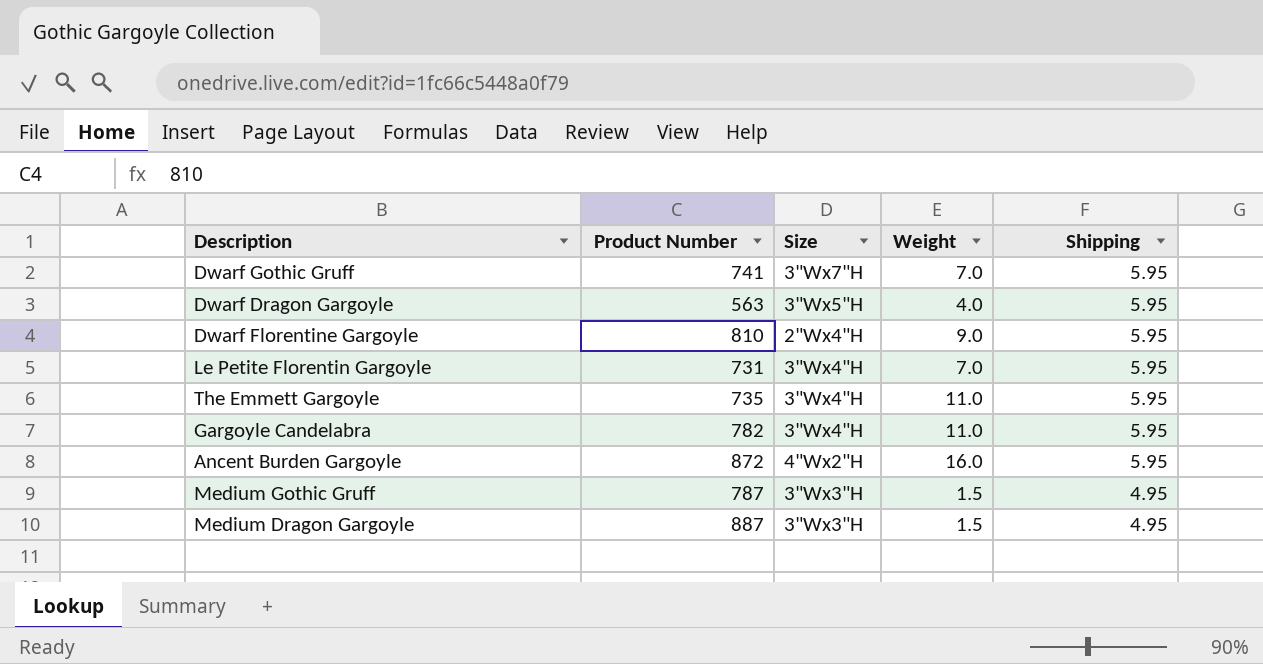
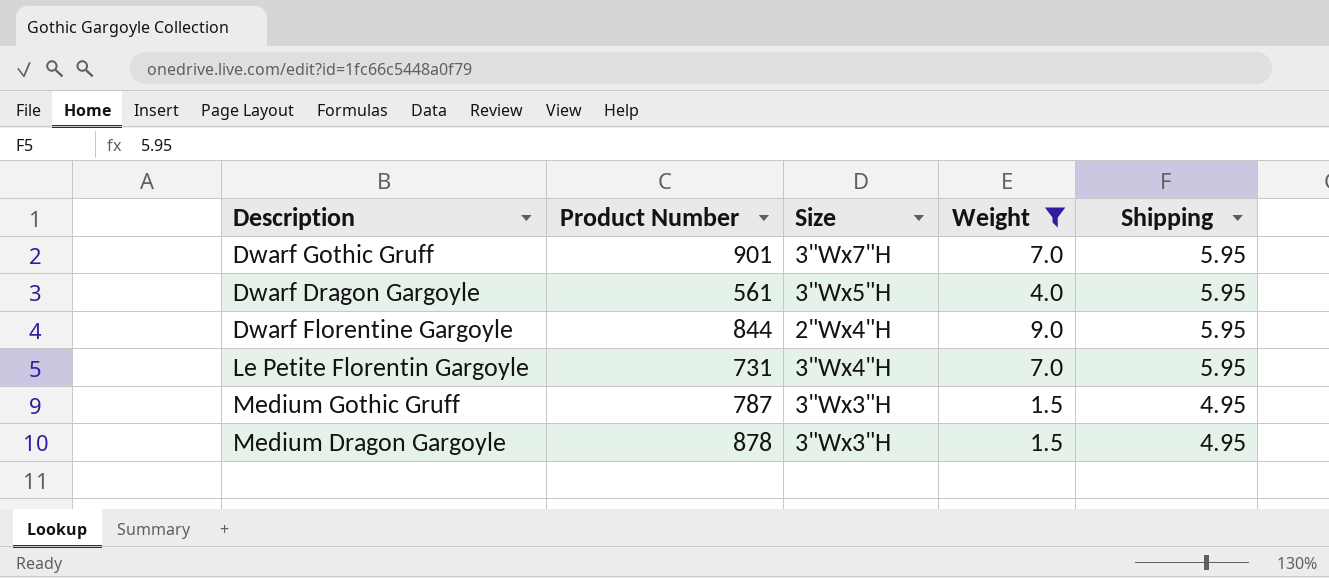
filter: none -> Weight <= 9.0
Dwarf Gothic Gruff | Product Number: 741 -> 901
Dwarf Dragon Gargoyle | Product Number: 563 -> 561
Dwarf Florentine Gargoyle | Product Number: 810 -> 844
Medium Dragon Gargoyle | Product Number: 887 -> 878

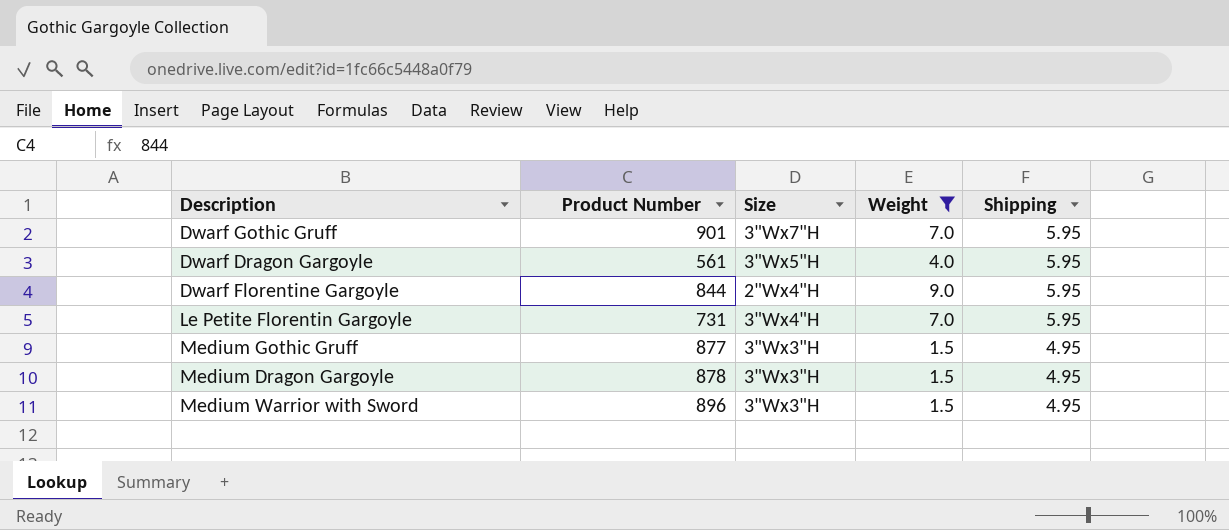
Medium Gothic Gruff | Product Number: 787 -> 877
row Medium Warrior with Sword: none -> 896 | 3"Wx3"H | 1.5 | 4.95

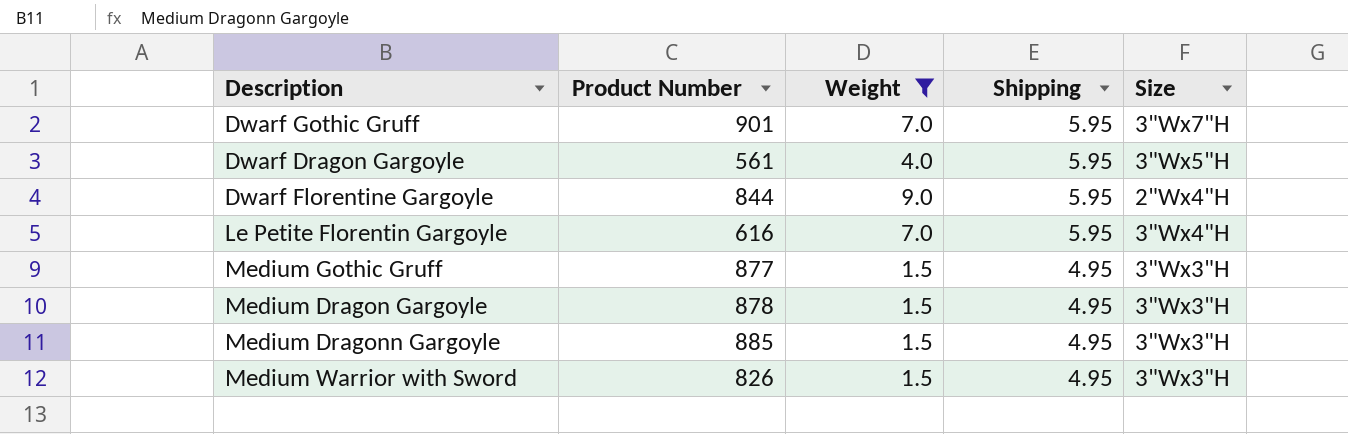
column Size | position: 3 -> 5
Le Petite Florentin Gargoyle | Product Number: 731 -> 616
row Medium Dragonn Gargoyle: none -> 885 | 1.5 | 4.95 | 3"Wx3"H
Medium Warrior with Sword | Product Number: 896 -> 826

